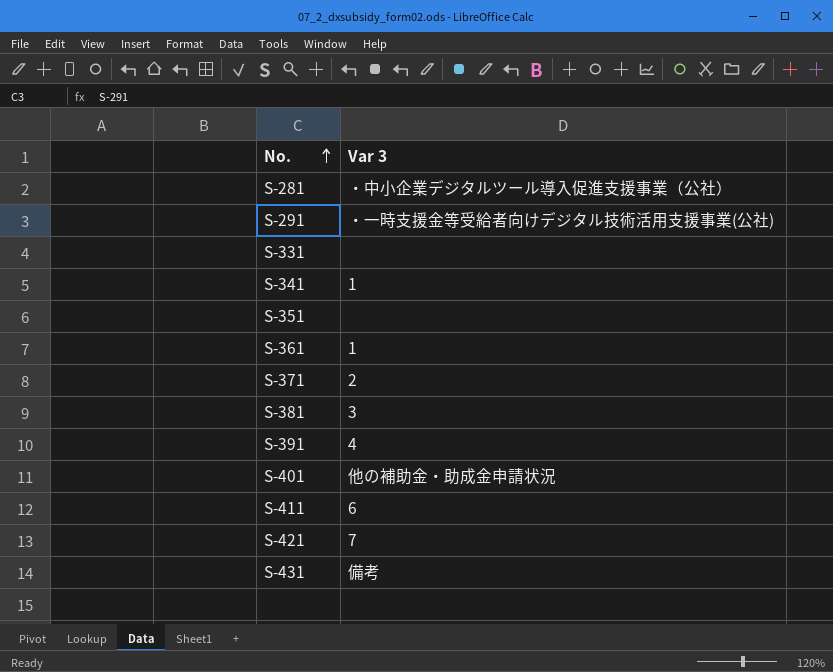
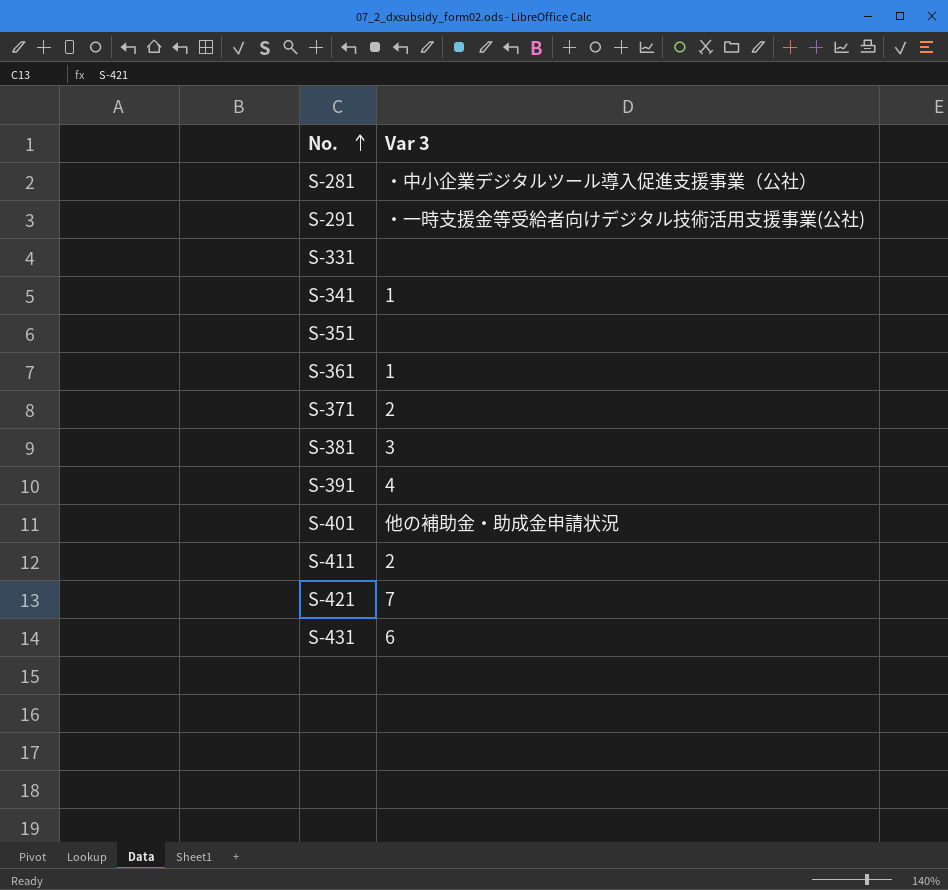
S-411 | Var 3: 6 -> 2
S-431 | Var 3: 備考 -> 6

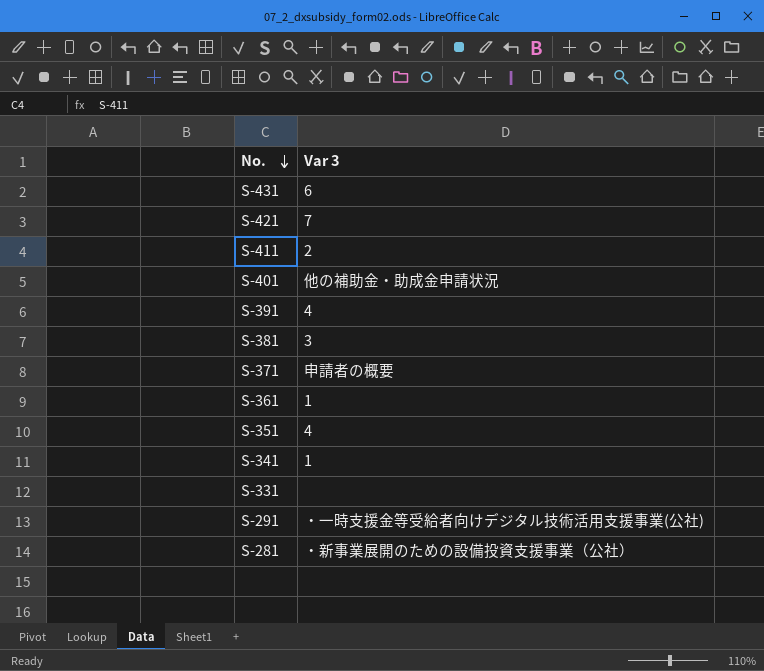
row order: No. ascending -> No. descending
S-371 | Var 3: 2 -> 申請者の概要
S-351 | Var 3: none -> 4
S-281 | Var 3: ・中小企業デジタルツール導入促進支援事業（公社） -> ・新事業展開のための設備投資支援事業（公社）

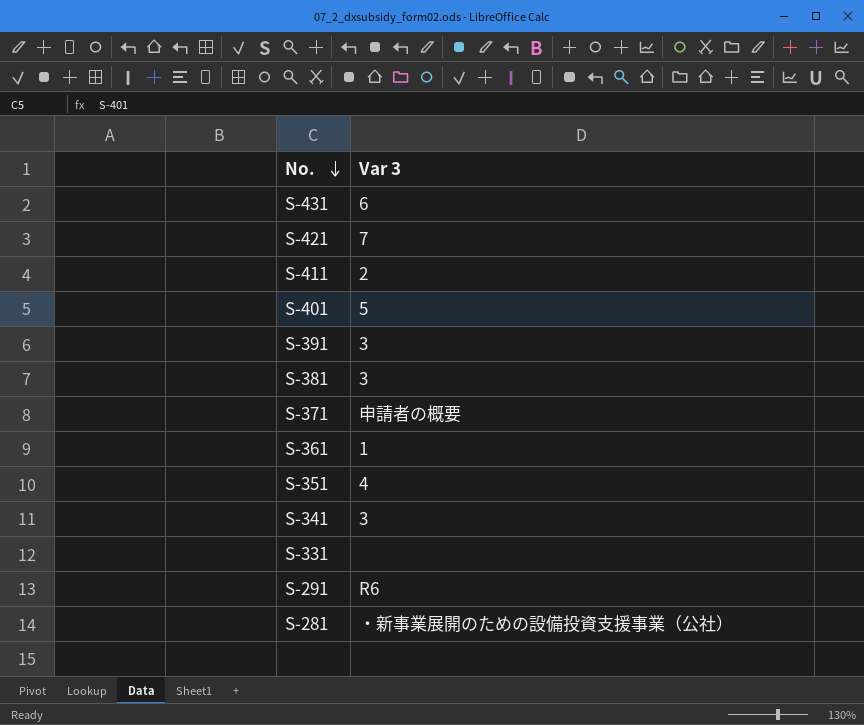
S-401 | Var 3: 他の補助金・助成金申請状況 -> 5
S-391 | Var 3: 4 -> 3
S-341 | Var 3: 1 -> 3
S-291 | Var 3: ・一時支援金等受給者向けデジタル技術活用支援事業(公社) -> R6

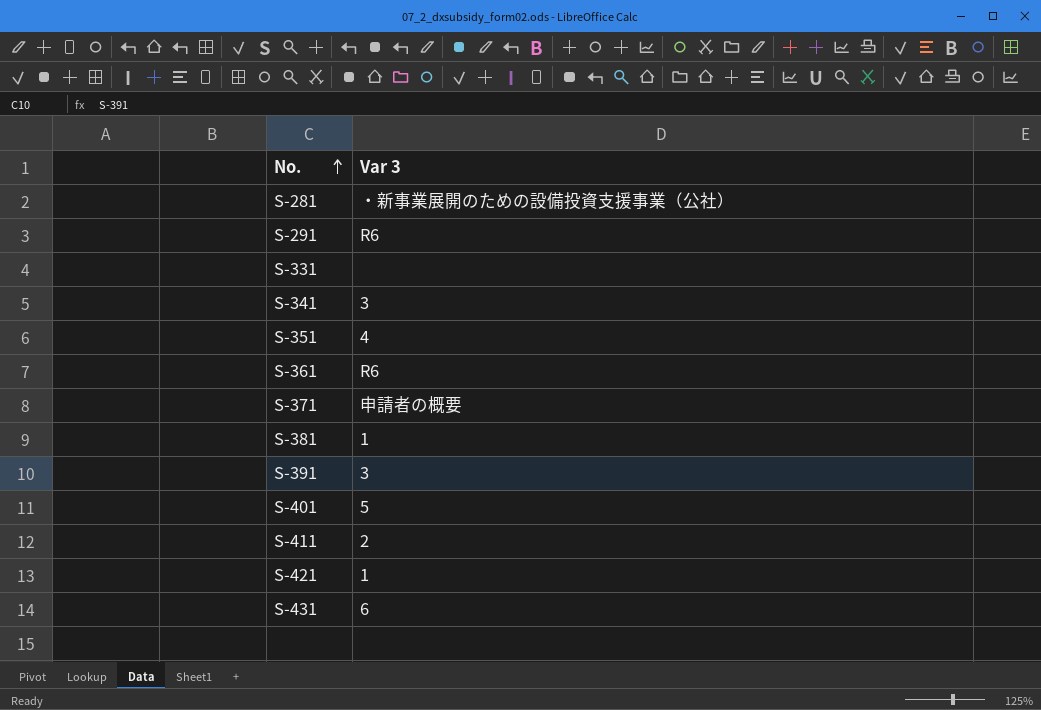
row order: No. descending -> No. ascending
S-361 | Var 3: 1 -> R6
S-381 | Var 3: 3 -> 1
S-421 | Var 3: 7 -> 1

